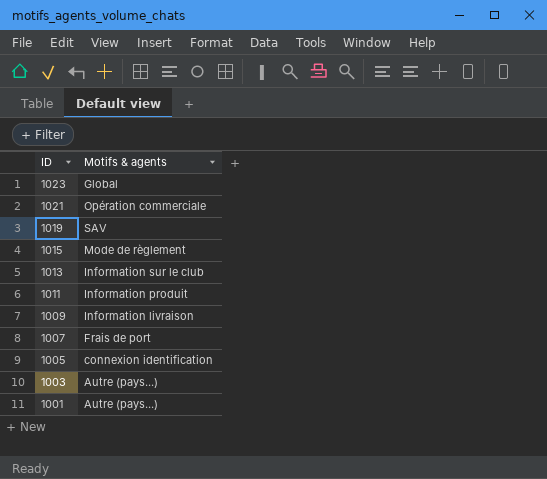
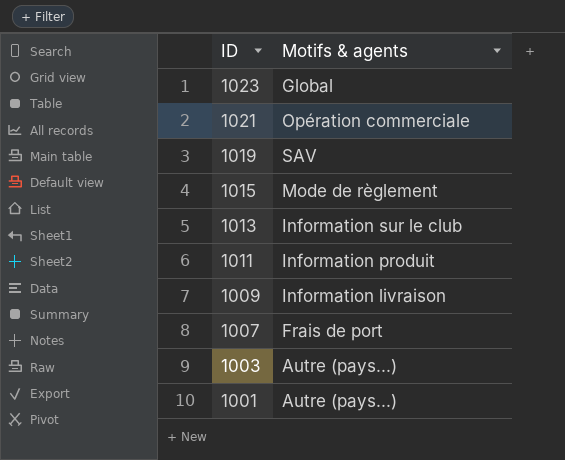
row 1005: connexion identification -> none

